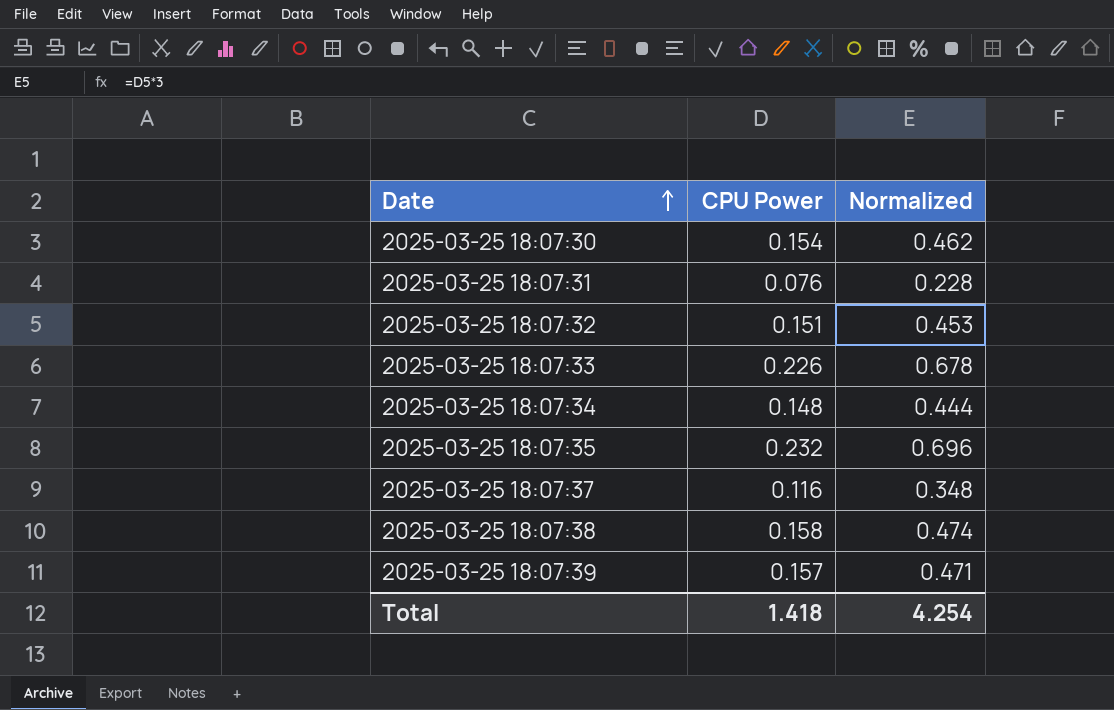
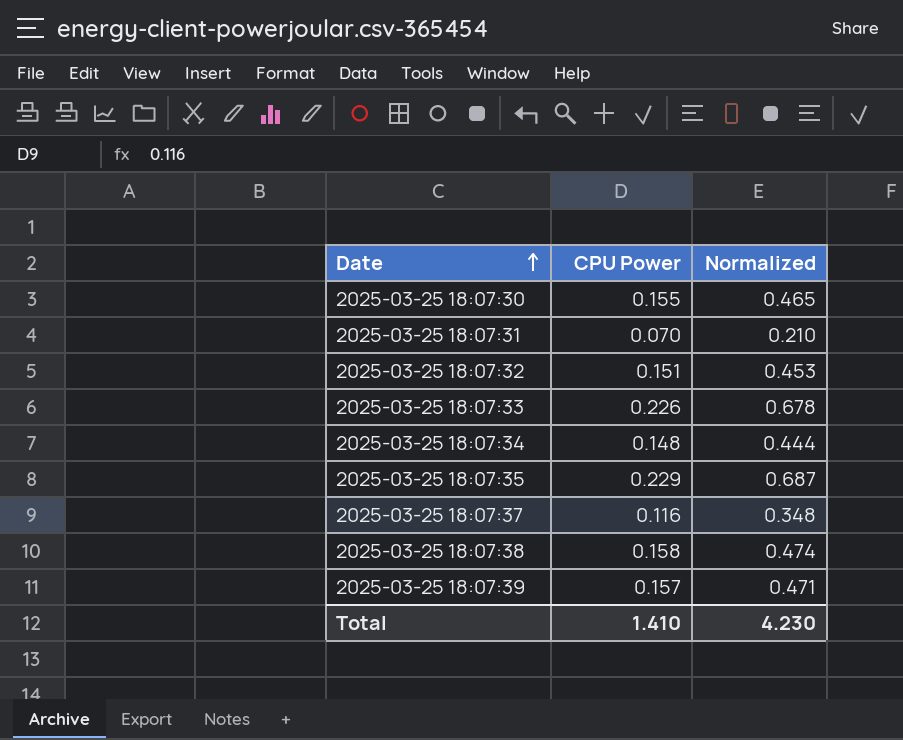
2025-03-25 18:07:30 | CPU Power: 0.154 -> 0.155
2025-03-25 18:07:30 | Normalized: 0.462 -> 0.465
2025-03-25 18:07:31 | CPU Power: 0.076 -> 0.070
2025-03-25 18:07:31 | Normalized: 0.228 -> 0.210
2025-03-25 18:07:35 | CPU Power: 0.232 -> 0.229
2025-03-25 18:07:35 | Normalized: 0.696 -> 0.687
Total | CPU Power: 1.418 -> 1.410
Total | Normalized: 4.254 -> 4.230

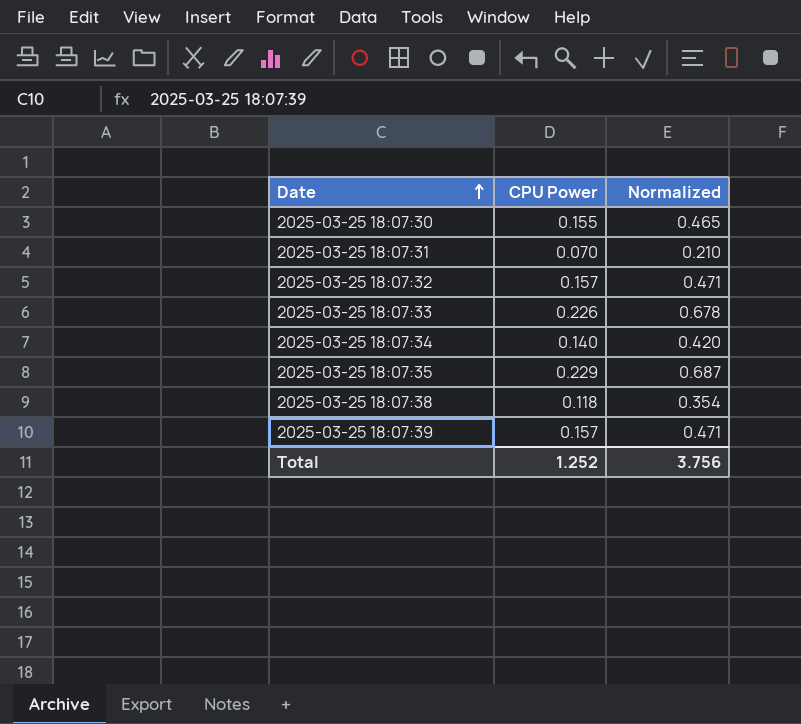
row 2025-03-25 18:07:37: 0.116 | 0.348 -> none
2025-03-25 18:07:32 | CPU Power: 0.151 -> 0.157
2025-03-25 18:07:32 | Normalized: 0.453 -> 0.471
2025-03-25 18:07:34 | CPU Power: 0.148 -> 0.140
2025-03-25 18:07:34 | Normalized: 0.444 -> 0.420
2025-03-25 18:07:38 | CPU Power: 0.158 -> 0.118
2025-03-25 18:07:38 | Normalized: 0.474 -> 0.354
Total | CPU Power: 1.410 -> 1.252
Total | Normalized: 4.230 -> 3.756

